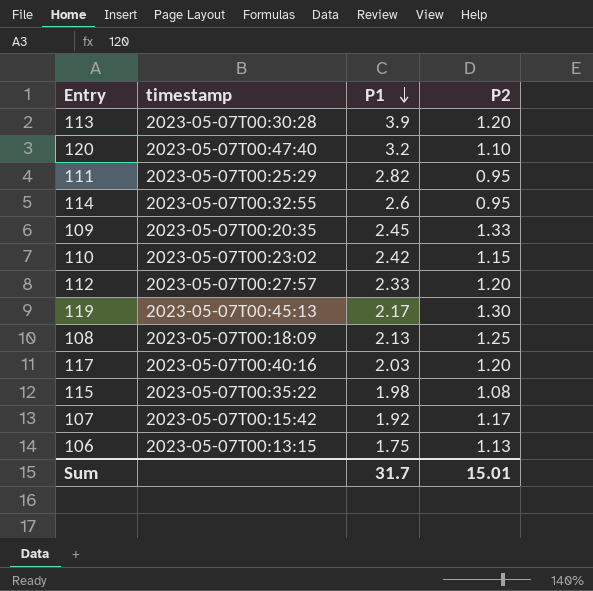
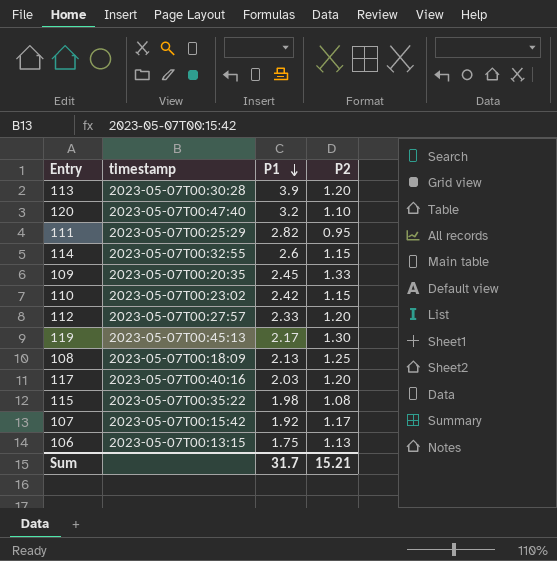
114 | P2: 0.95 -> 1.15
Sum | P2: 15.01 -> 15.21

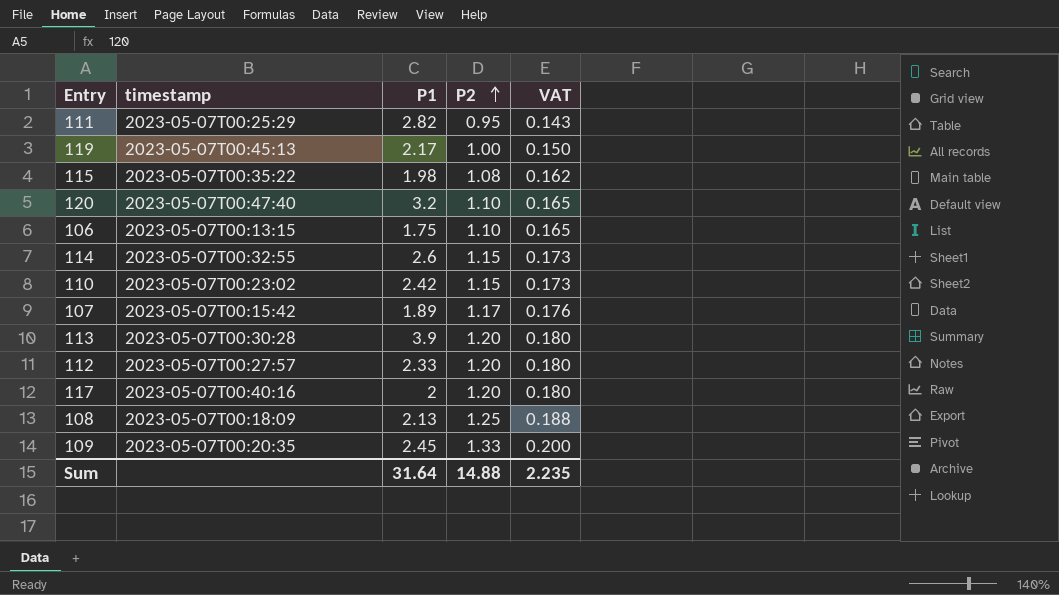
row order: P1 descending -> P2 ascending
column VAT | formula: none -> [P2] * 0.15
119 | P2: 1.30 -> 1.00
106 | P2: 1.13 -> 1.10
107 | P1: 1.92 -> 1.89
117 | P1: 2.03 -> 2
Sum | P1: 31.7 -> 31.64
Sum | P2: 15.21 -> 14.88

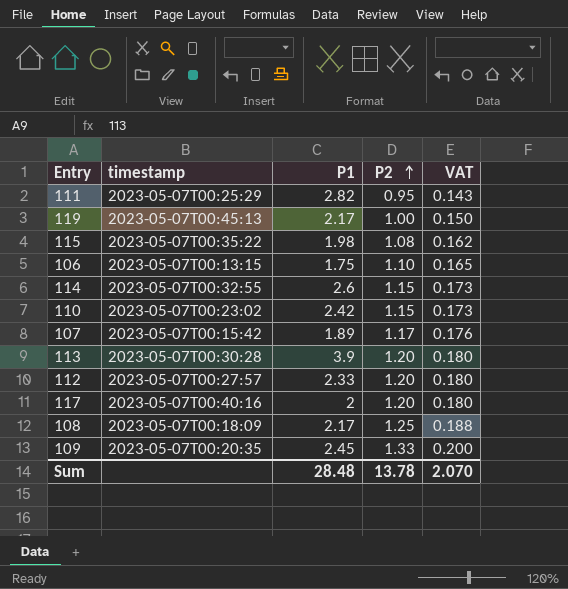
row 120: 2023-05-07T00:47:40 | 3.2 | 1.10 | 0.165 -> none
108 | P1: 2.13 -> 2.17
Sum | P1: 31.64 -> 28.48
Sum | P2: 14.88 -> 13.78
Sum | VAT: 2.235 -> 2.070

